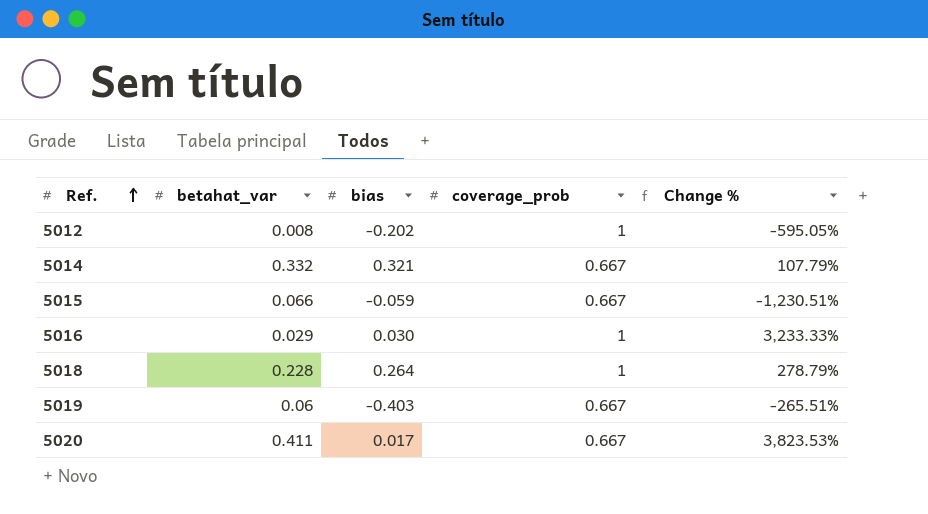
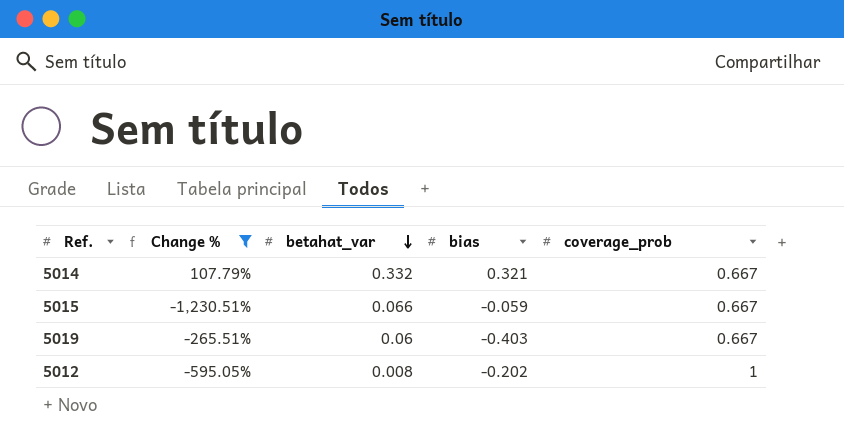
filter: none -> Change % <= 107.79%
row order: Ref. ascending -> betahat_var descending
column Change % | position: 5 -> 2

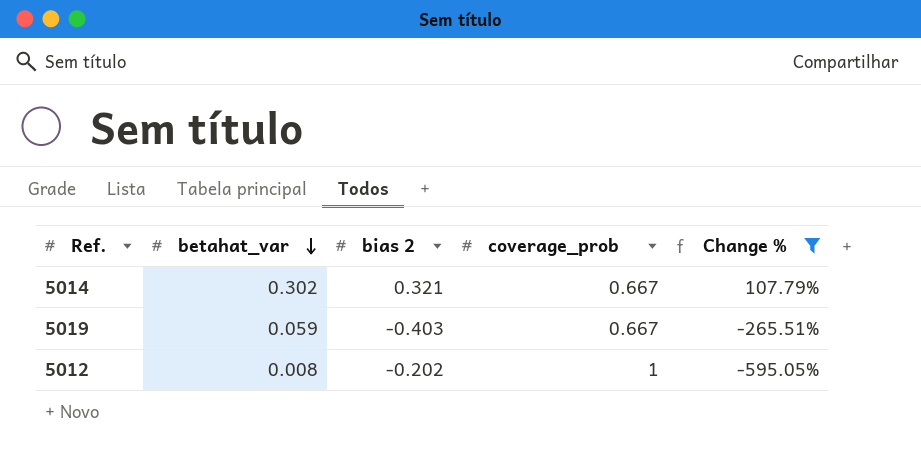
column name: bias -> bias 2
column Change % | position: 2 -> 5
row 5015: -1,230.51% | 0.066 | -0.059 | 0.667 -> none
5014 | betahat_var: 0.332 -> 0.302
5019 | betahat_var: 0.06 -> 0.059

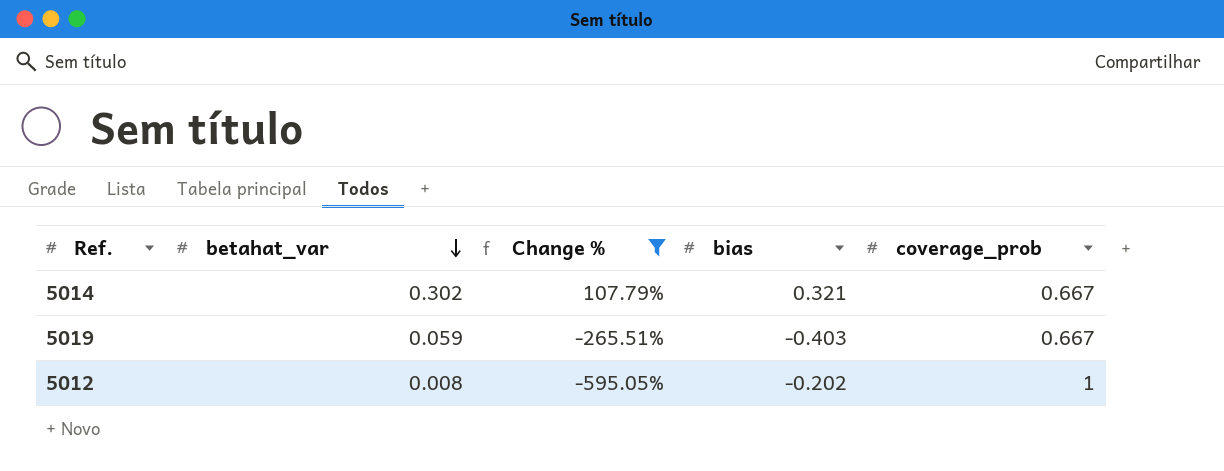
column Change % | position: 5 -> 3
column name: bias 2 -> bias

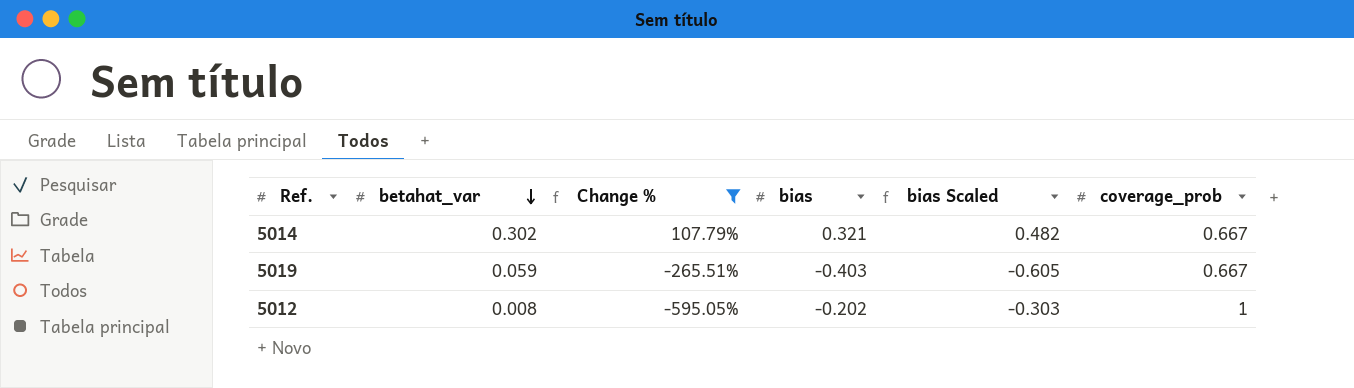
column bias Scaled | formula: none -> [bias] * 1.5

